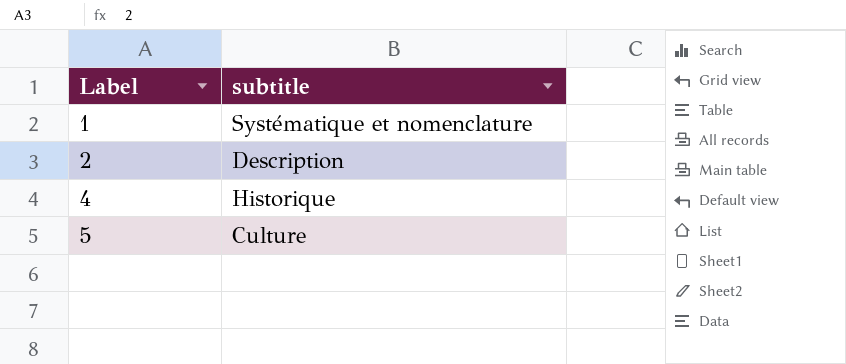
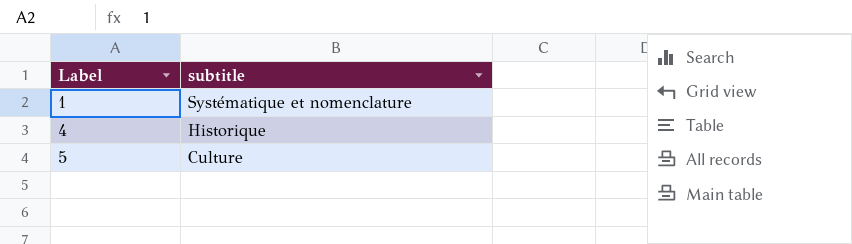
row 2: Description -> none

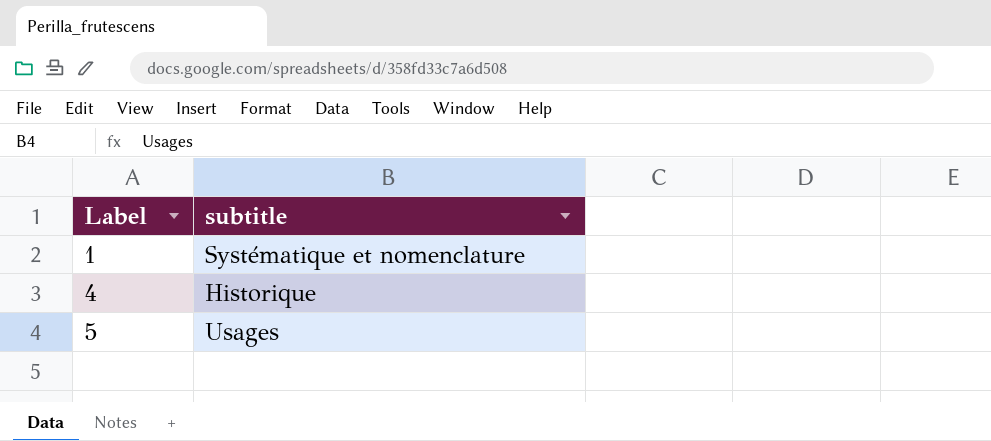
5 | subtitle: Culture -> Usages

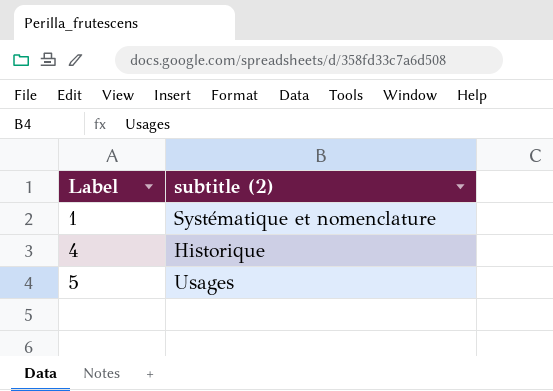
column name: subtitle -> subtitle (2)

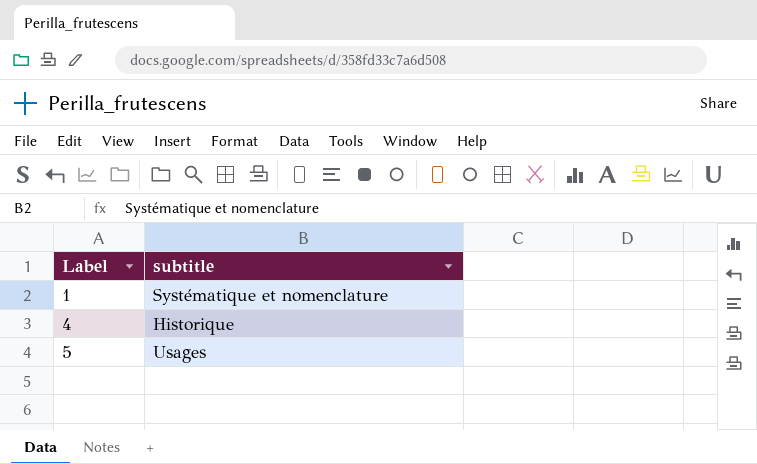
column name: subtitle (2) -> subtitle

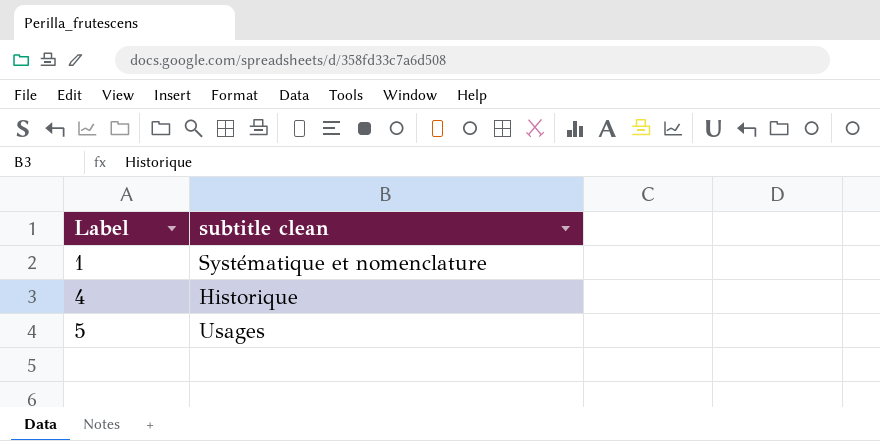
column name: subtitle -> subtitle clean

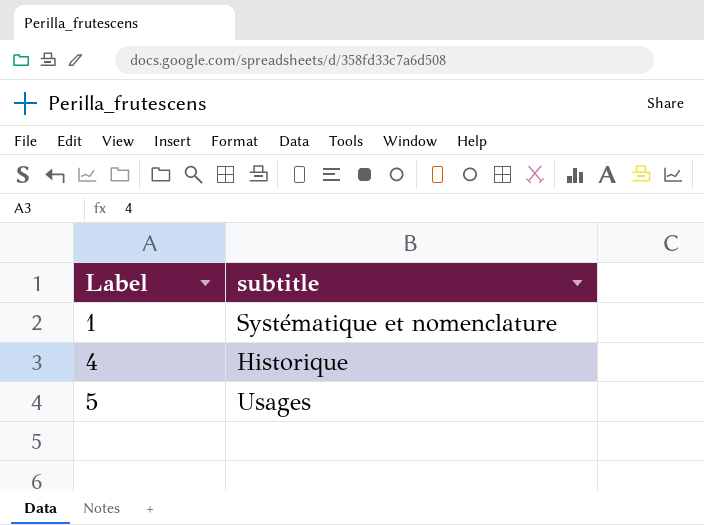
column name: subtitle clean -> subtitle

